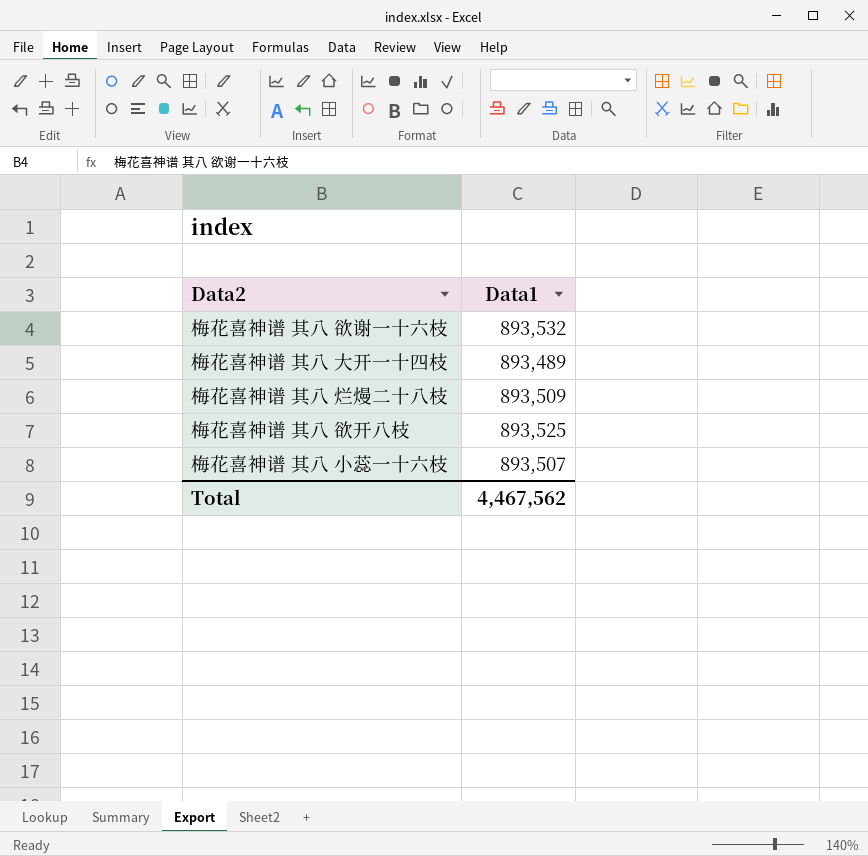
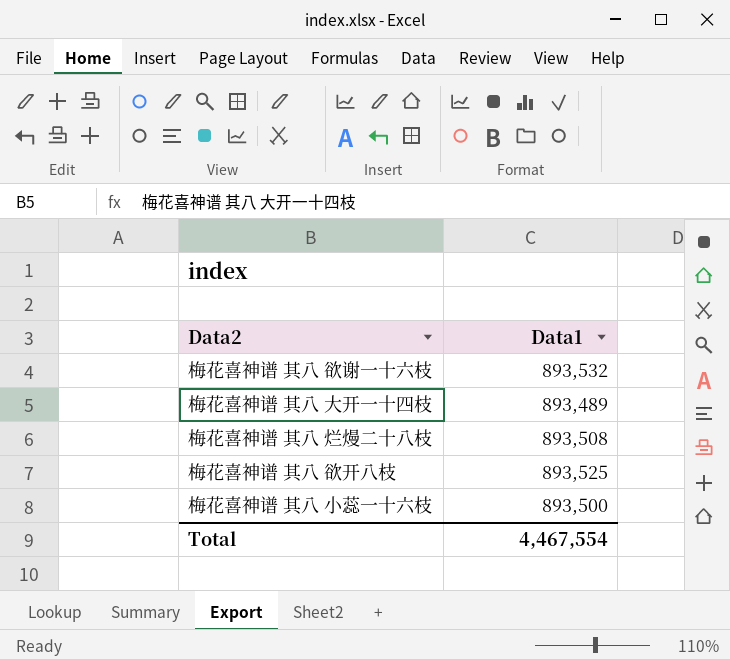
梅花喜神谱 其八 烂熳二十八枝 | Data1: 893,509 -> 893,508
梅花喜神谱 其八 小蕊一十六枝 | Data1: 893,507 -> 893,500
Total | Data1: 4,467,562 -> 4,467,554

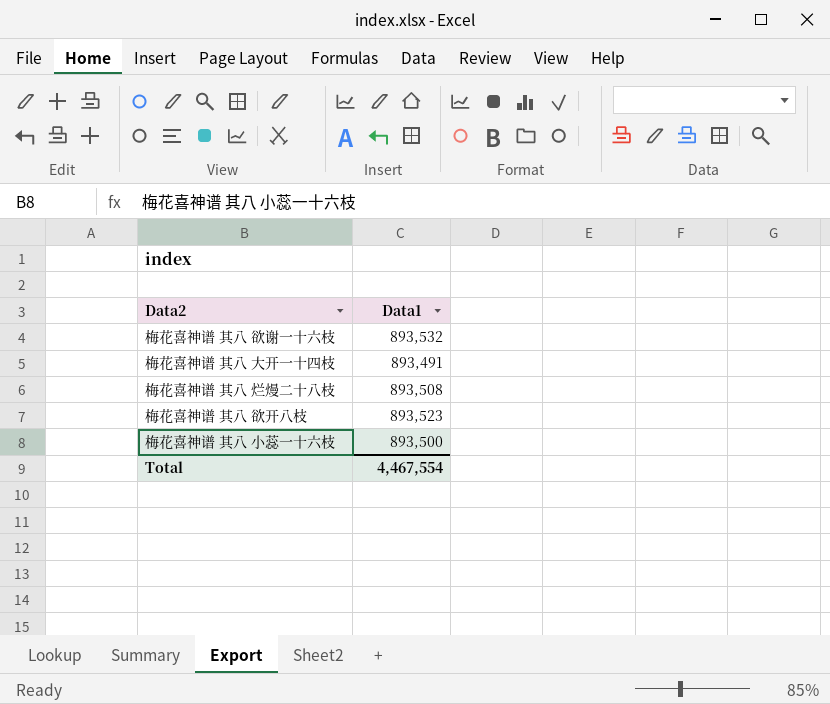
梅花喜神谱 其八 大开一十四枝 | Data1: 893,489 -> 893,491
梅花喜神谱 其八 欲开八枝 | Data1: 893,525 -> 893,523

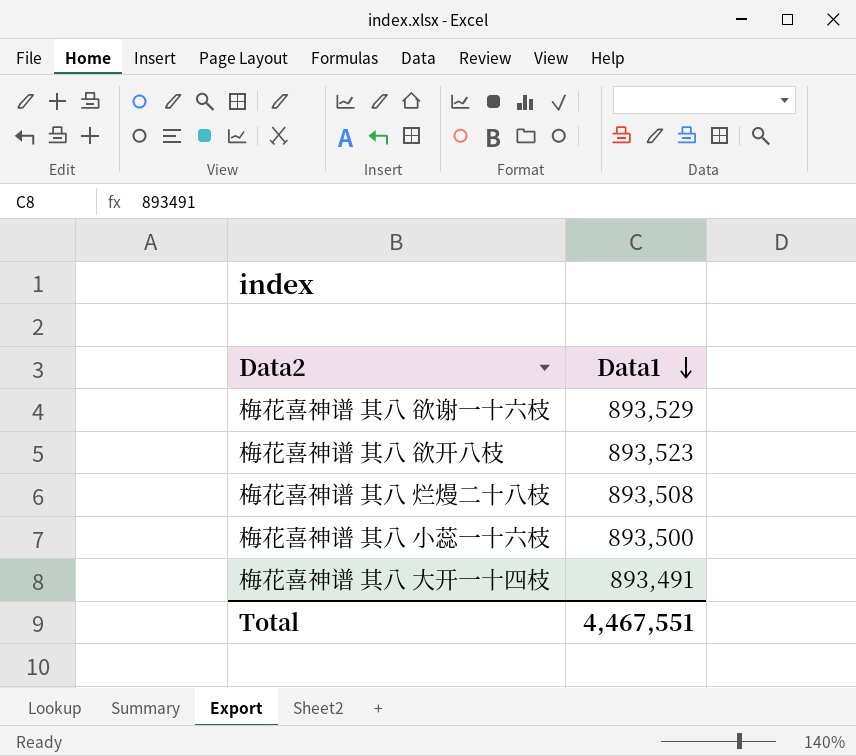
row order: none -> Data1 descending
梅花喜神谱 其八 欲谢一十六枝 | Data1: 893,532 -> 893,529
Total | Data1: 4,467,554 -> 4,467,551

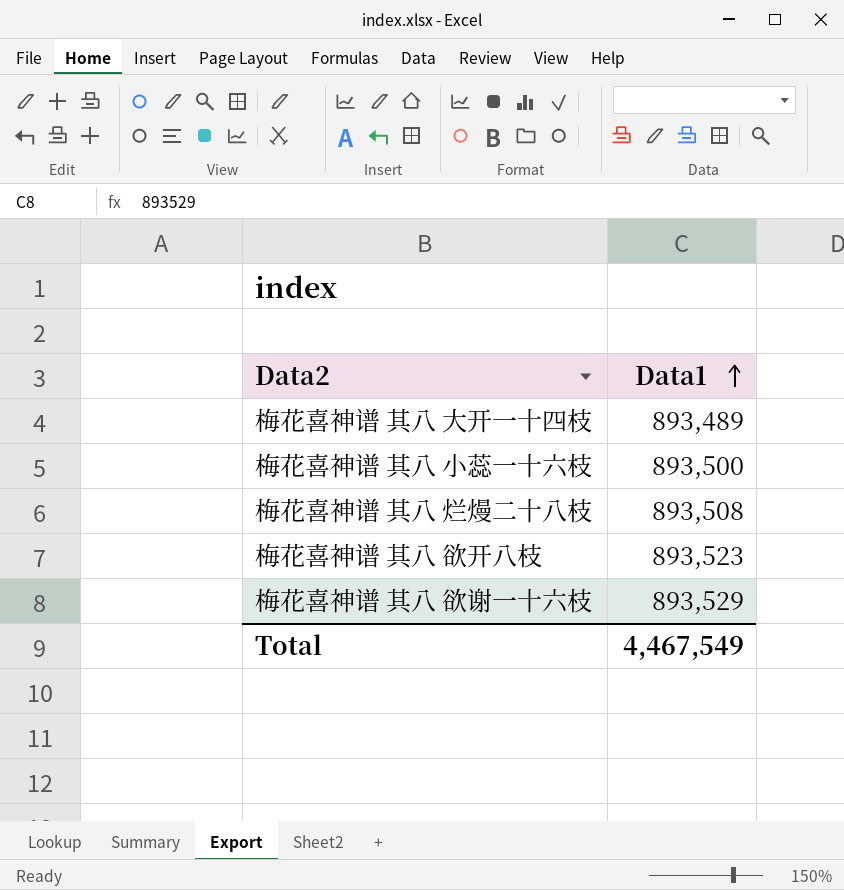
row order: Data1 descending -> Data1 ascending
梅花喜神谱 其八 大开一十四枝 | Data1: 893,491 -> 893,489
Total | Data1: 4,467,551 -> 4,467,549

